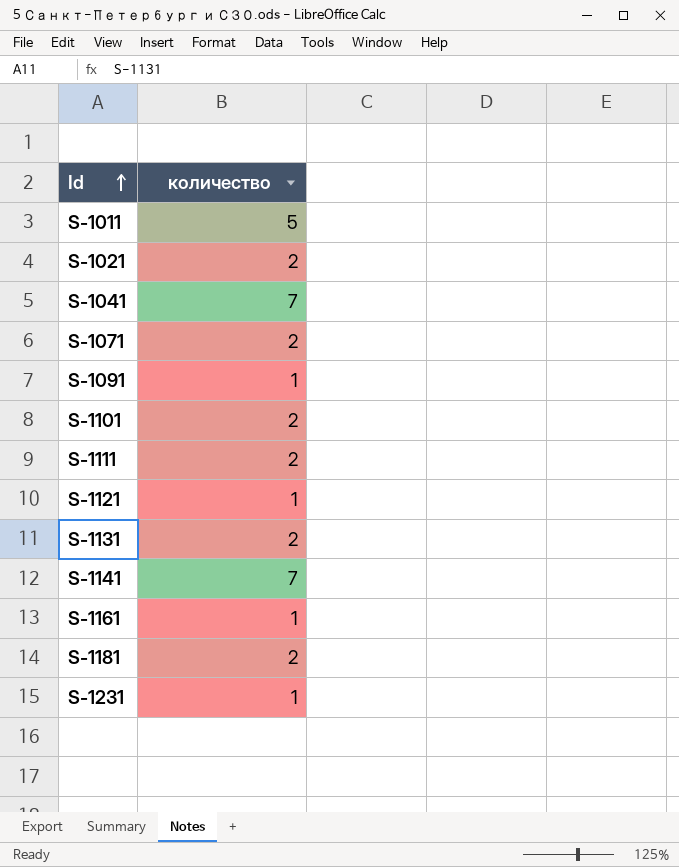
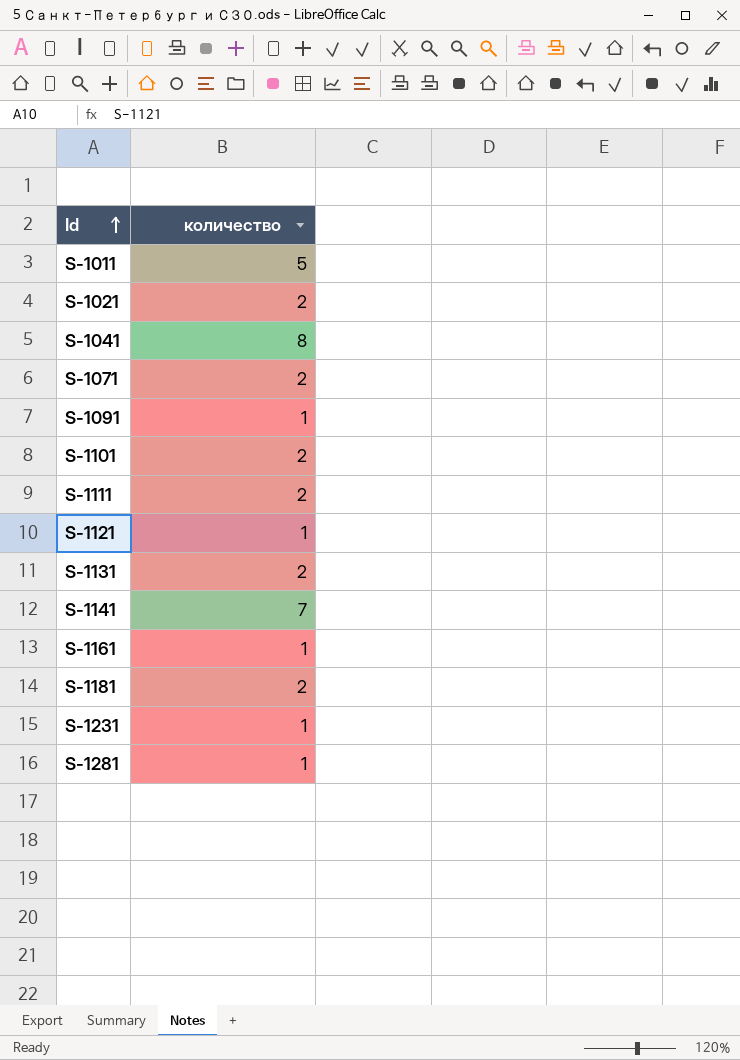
S-1041 | количество: 7 -> 8
row S-1281: none -> 1

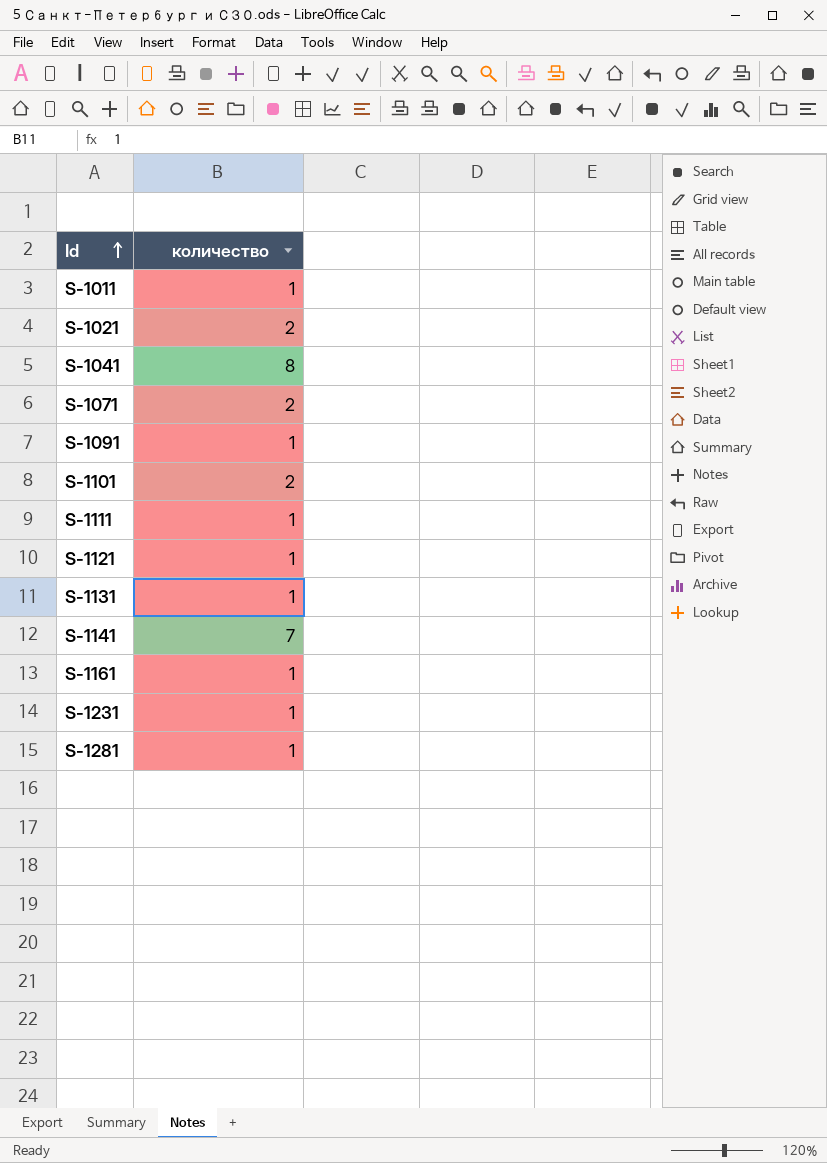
row S-1181: 2 -> none
S-1011 | количество: 5 -> 1
S-1111 | количество: 2 -> 1
S-1131 | количество: 2 -> 1

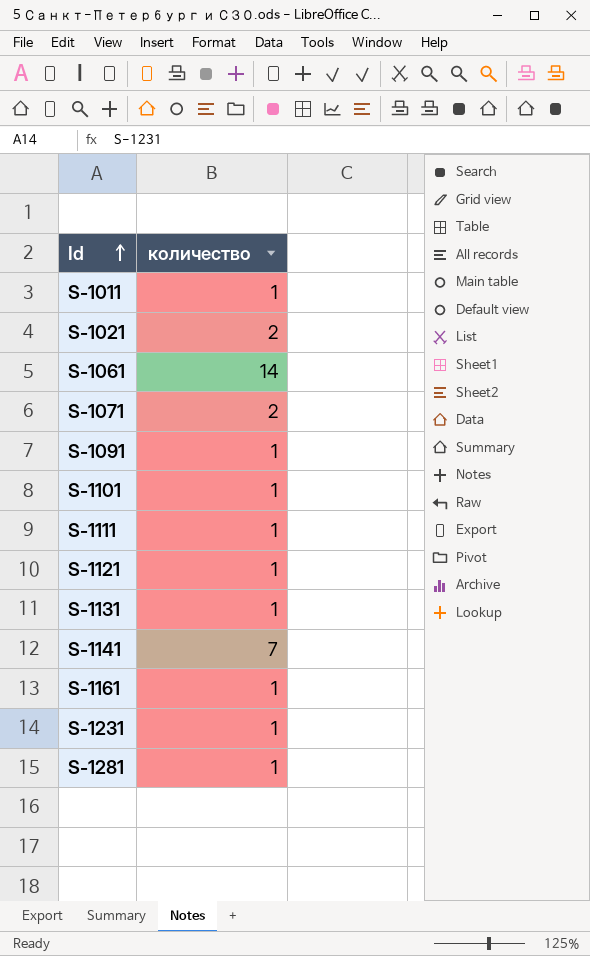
row S-1041: 8 -> none
row S-1061: none -> 14
S-1101 | количество: 2 -> 1

